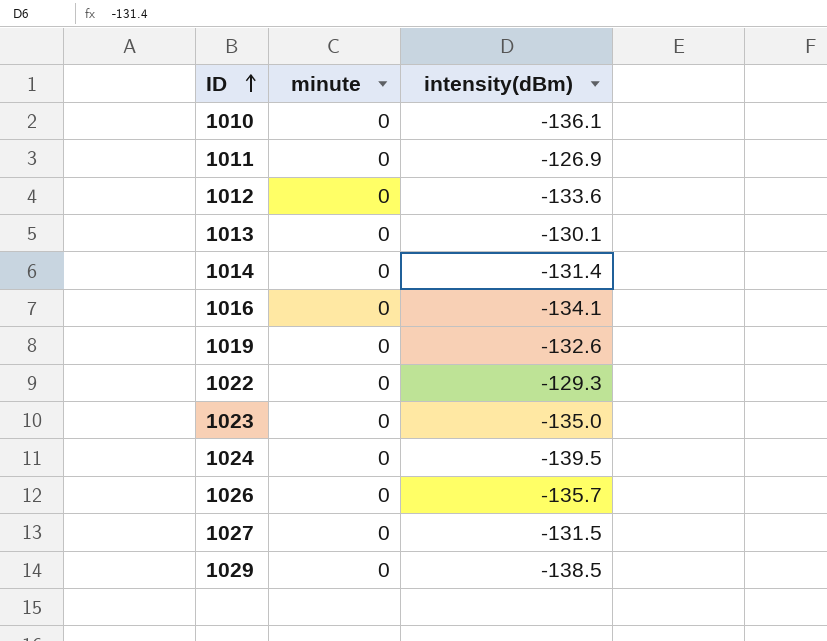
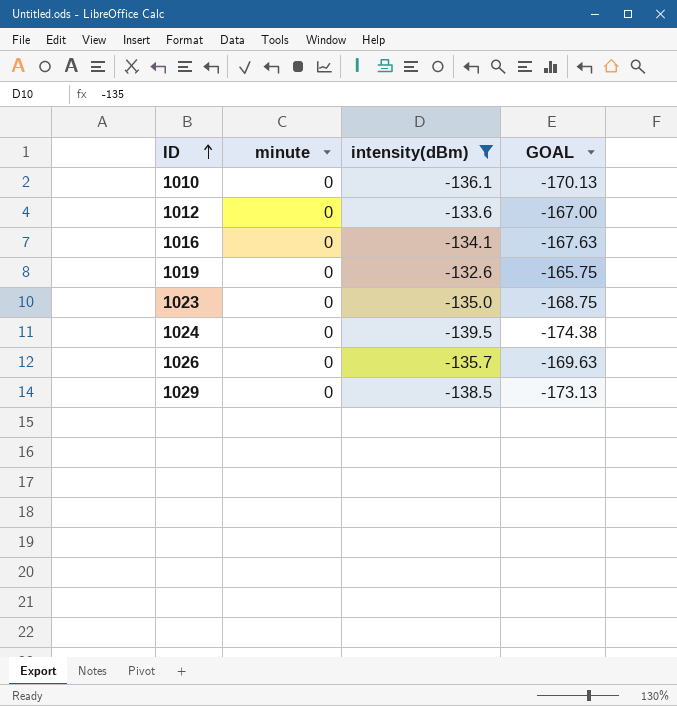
filter: none -> intensity(dBm) <= -132.6
column GOAL | formula: none -> [intensity(dBm)] * 1.25

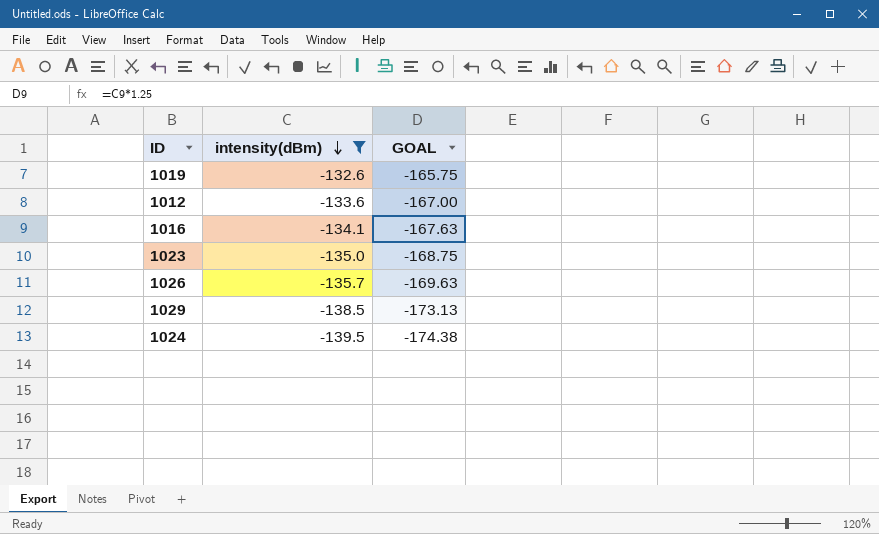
row order: ID ascending -> intensity(dBm) descending
column minute | position: 2 -> none
row 1010: 0 | -136.1 | -170.13 -> none

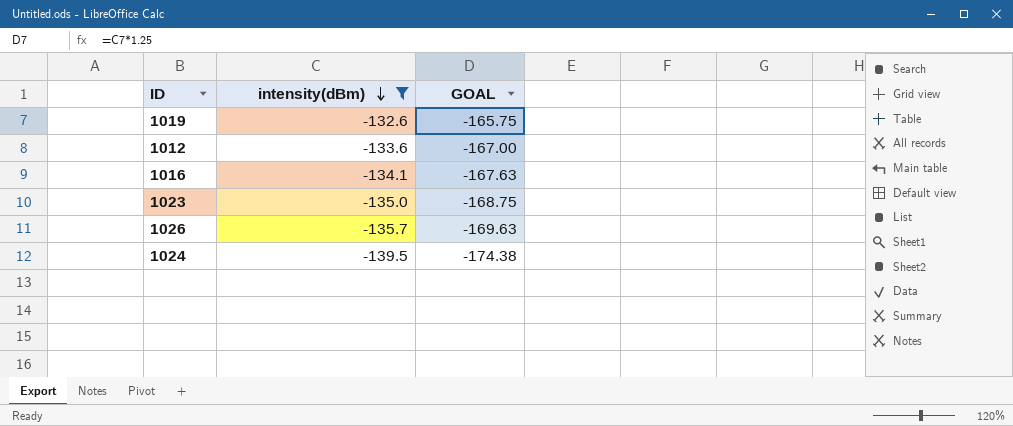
row 1029: -138.5 | -173.13 -> none

